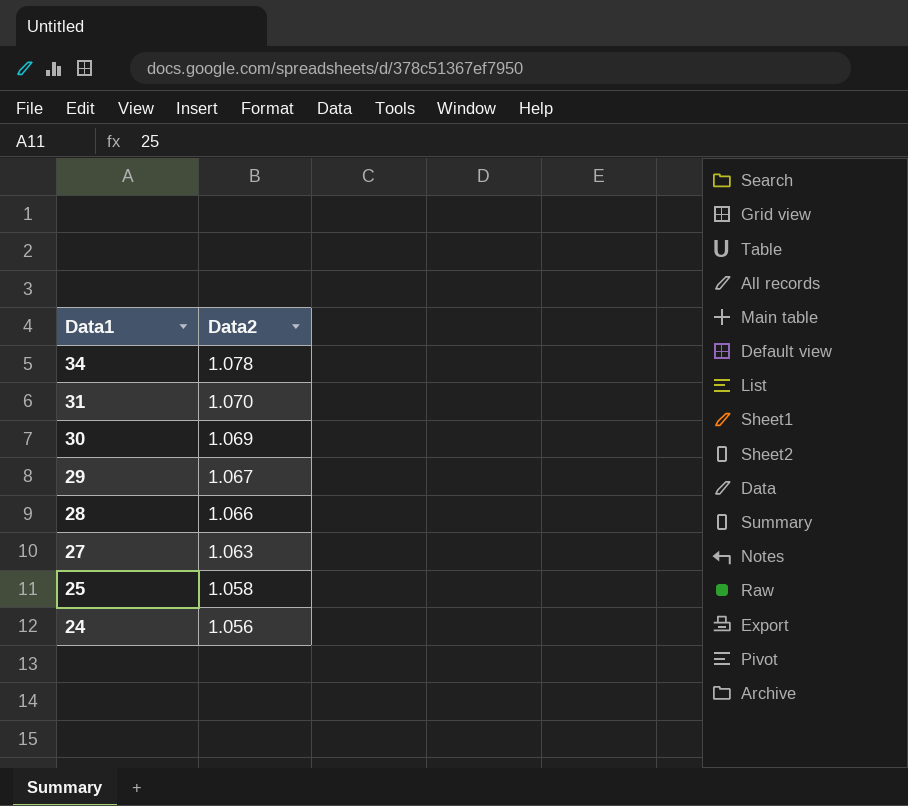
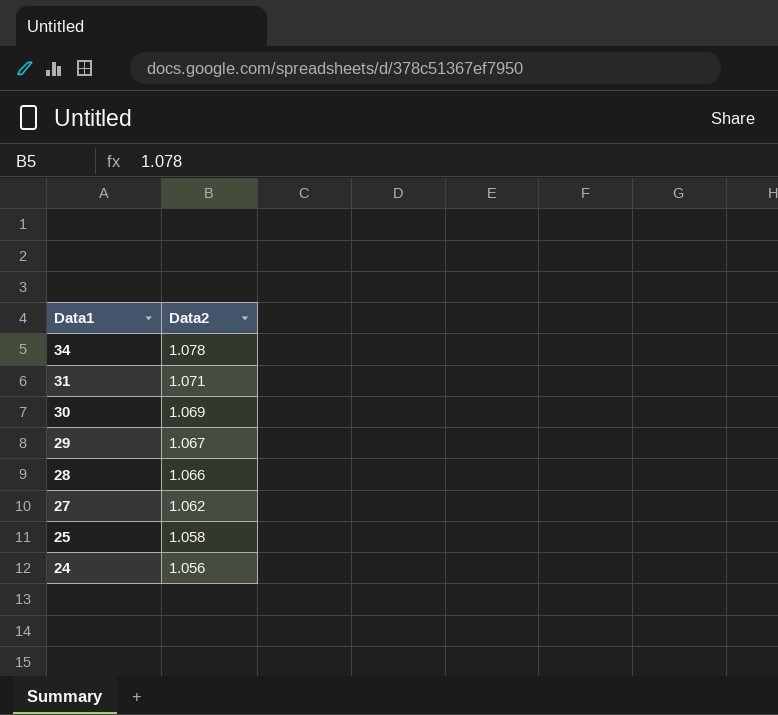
31 | Data2: 1.070 -> 1.071
27 | Data2: 1.063 -> 1.062

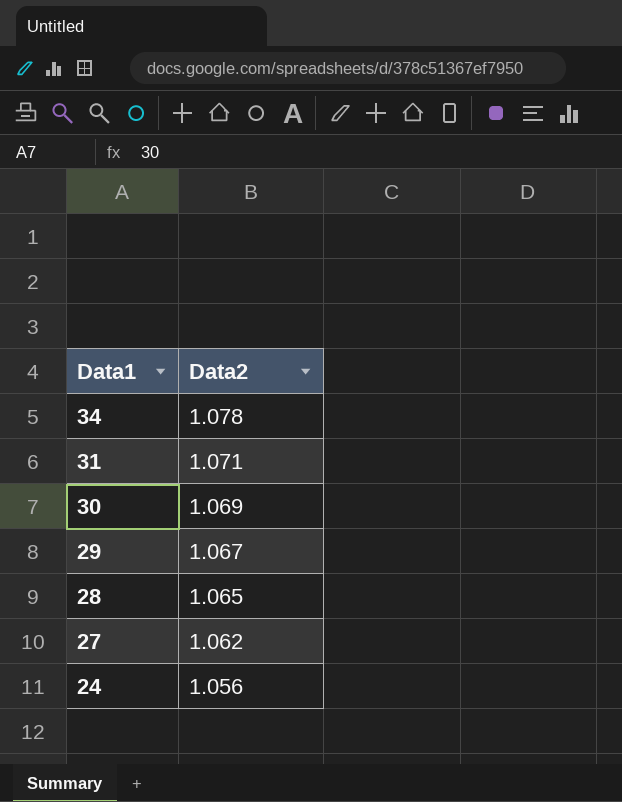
row 25: 1.058 -> none
28 | Data2: 1.066 -> 1.065

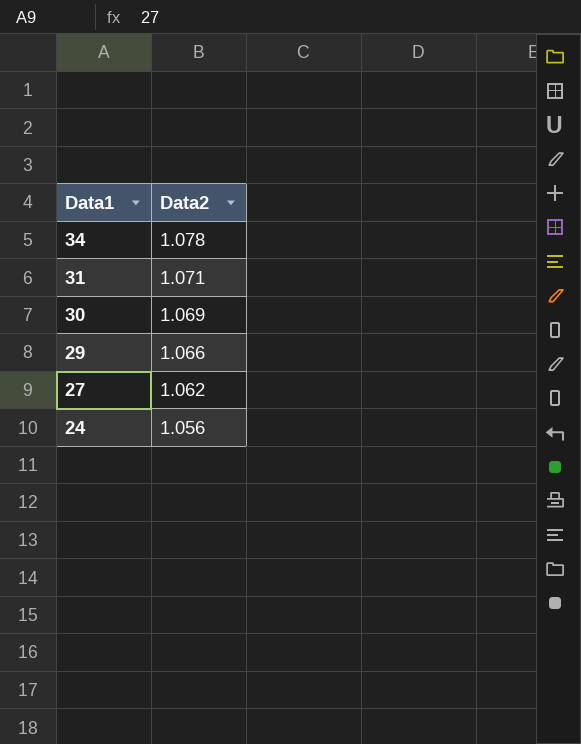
row 28: 1.065 -> none
29 | Data2: 1.067 -> 1.066

